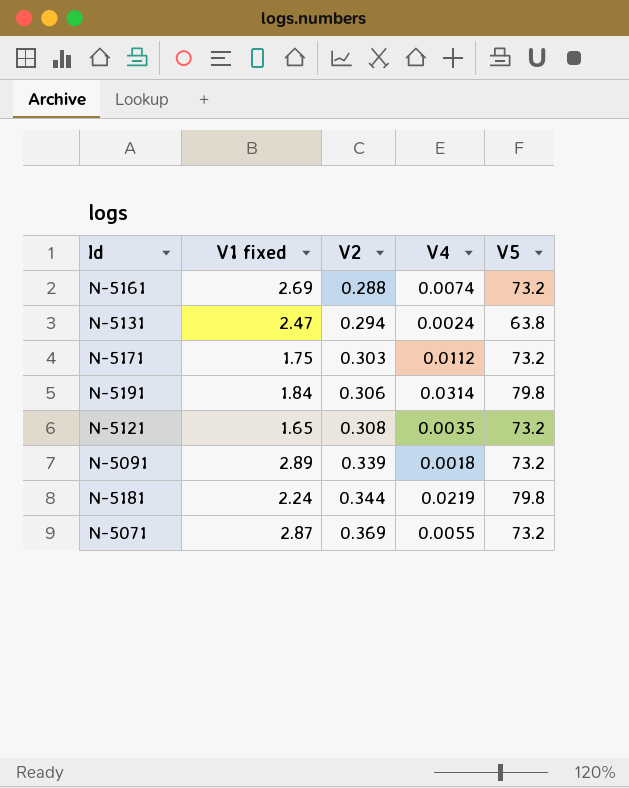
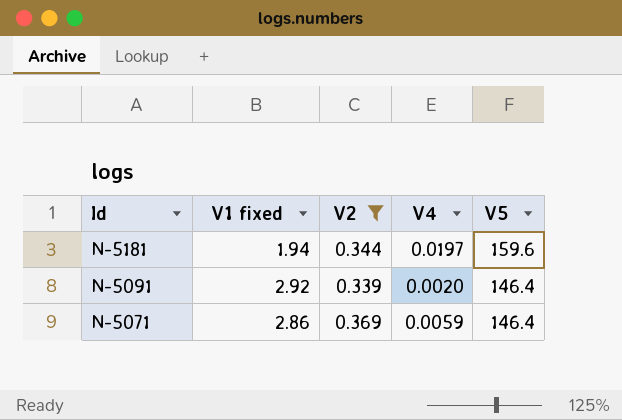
filter: none -> V2 >= 0.339
row order: V2 ascending -> Id descending
N-5181 | V1 fixed: 2.24 -> 1.94
N-5181 | V4: 0.0219 -> 0.0197
N-5181 | V5: 79.8 -> 159.6
N-5091 | V1 fixed: 2.89 -> 2.92
N-5091 | V4: 0.0018 -> 0.0020
N-5091 | V5: 73.2 -> 146.4
N-5071 | V1 fixed: 2.87 -> 2.86
N-5071 | V4: 0.0055 -> 0.0059
N-5071 | V5: 73.2 -> 146.4

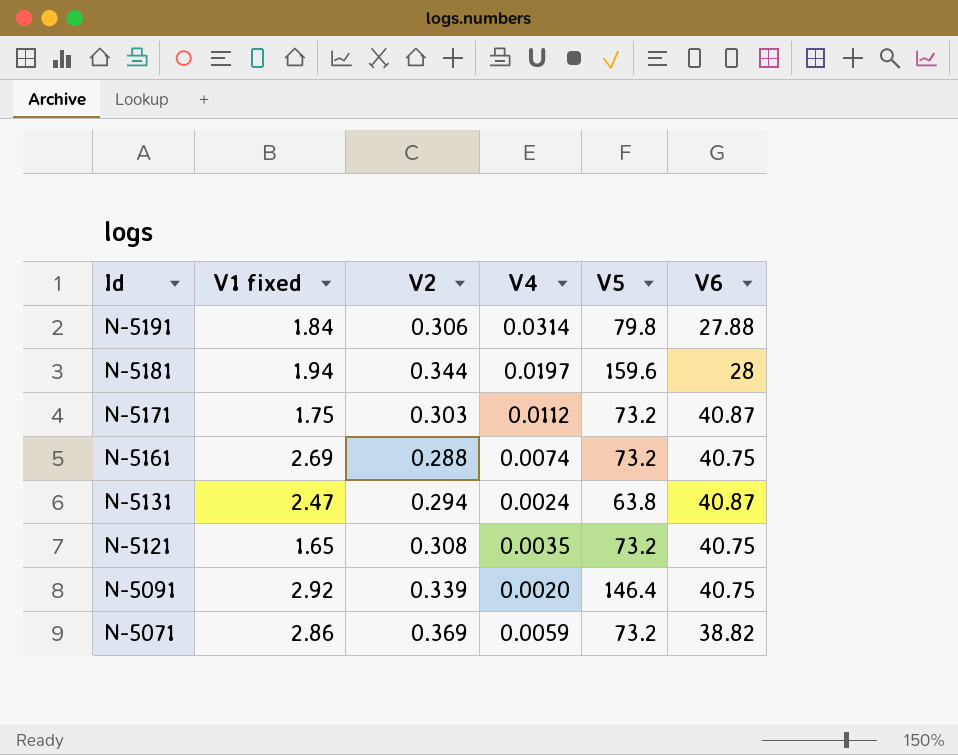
filter: V2 >= 0.339 -> none
column V6 | position: none -> 6
N-5071 | V5: 146.4 -> 73.2

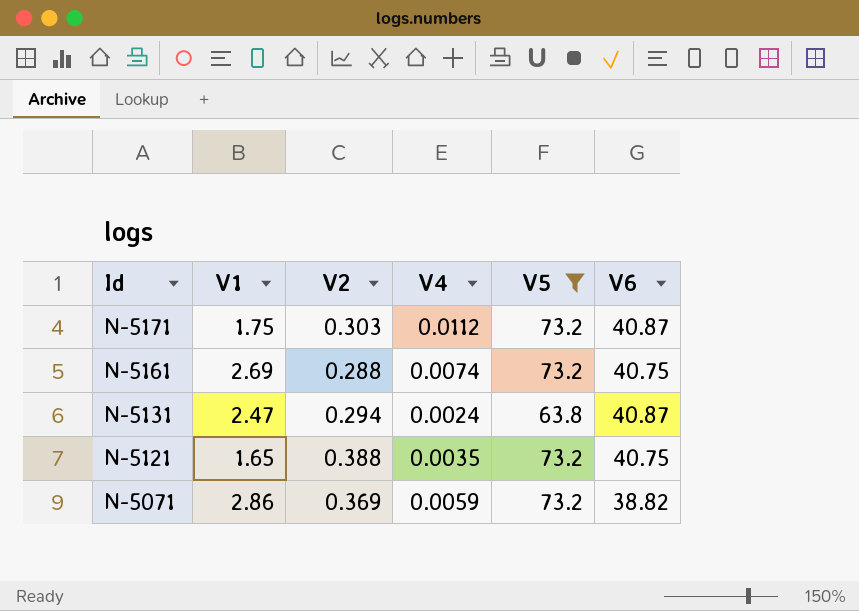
filter: none -> V5 <= 73.2
column name: V1 fixed -> V1
N-5121 | V2: 0.308 -> 0.388

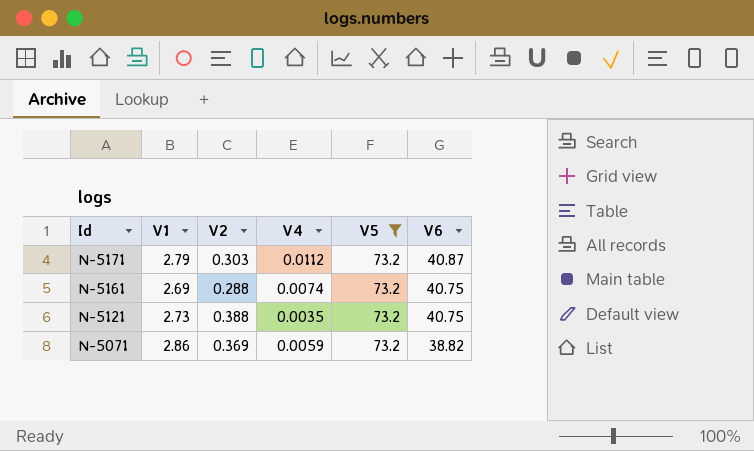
row N-5131: 2.47 | 0.294 | 0.0024 | 63.8 | 40.87 -> none
N-5171 | V1: 1.75 -> 2.79
N-5121 | V1: 1.65 -> 2.73

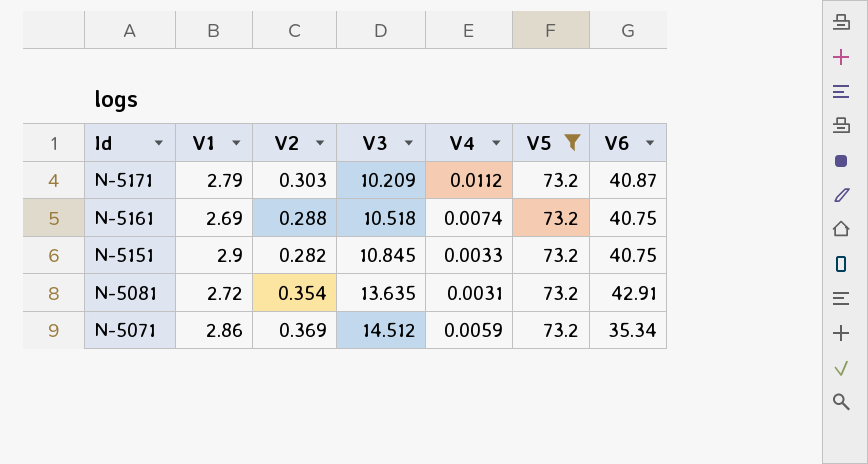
column V3 | position: none -> 4
row N-5121: 2.73 | 0.388 | 0.0035 | 73.2 | 40.75 -> none
row N-5151: none -> 2.9 | 0.282 | 10.845 | 0.0033 | 73.2 | 40.75
row N-5081: none -> 2.72 | 0.354 | 13.635 | 0.0031 | 73.2 | 42.91
N-5071 | V6: 38.82 -> 35.34

